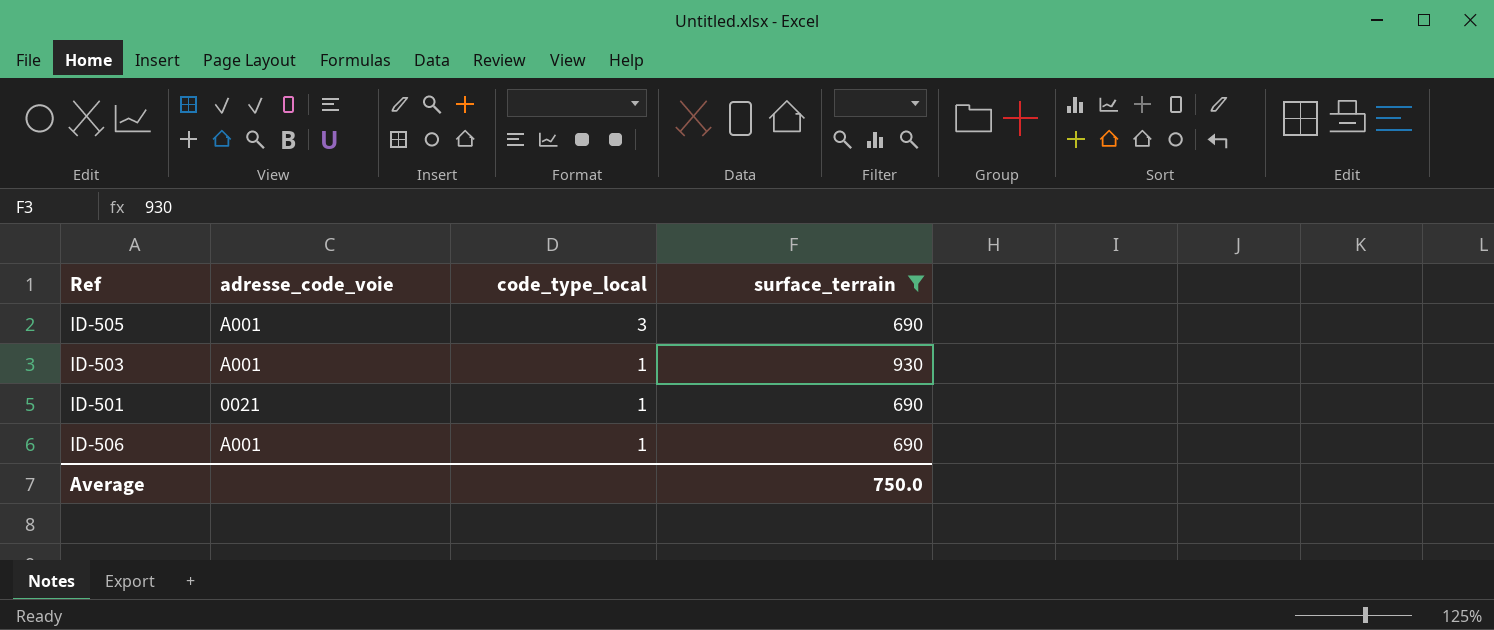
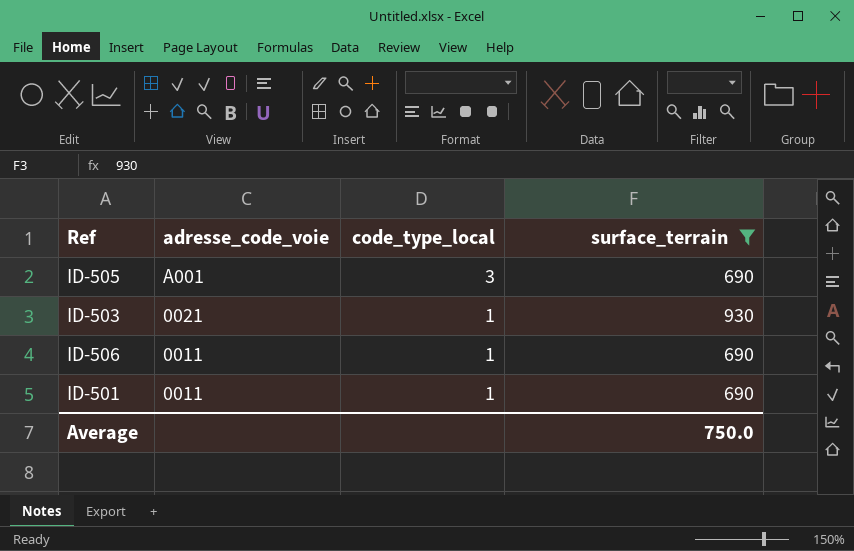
row order: code_type_local descending -> adresse_code_voie descending
ID-503 | adresse_code_voie: A001 -> 0021
ID-506 | adresse_code_voie: A001 -> 0011
ID-501 | adresse_code_voie: 0021 -> 0011

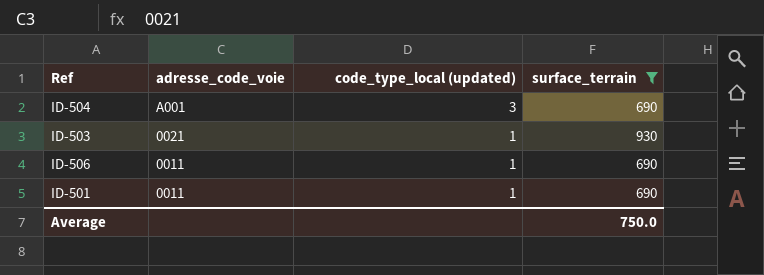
column name: code_type_local -> code_type_local (updated)
row ID-505: A001 | 3 | 690 -> none
row ID-504: none -> A001 | 3 | 690

